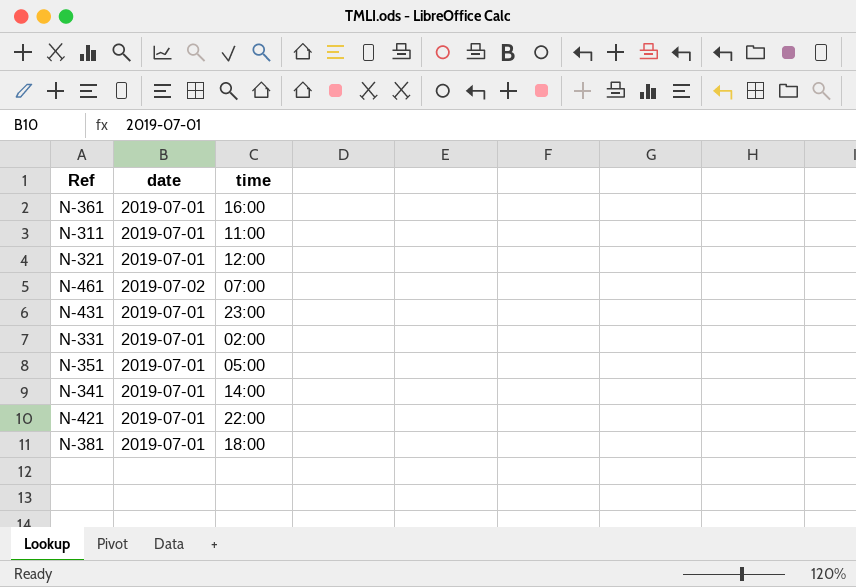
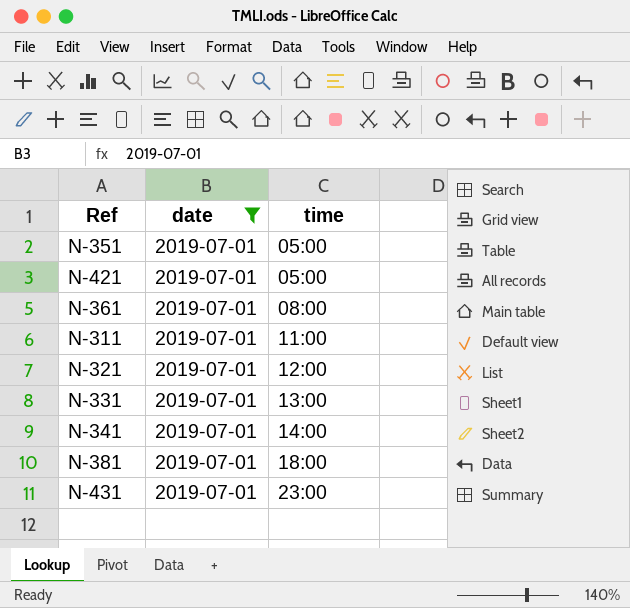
filter: none -> date = 2019-07-01
row order: none -> time ascending
N-421 | time: 22:00 -> 05:00
N-361 | time: 16:00 -> 08:00
N-331 | time: 02:00 -> 13:00

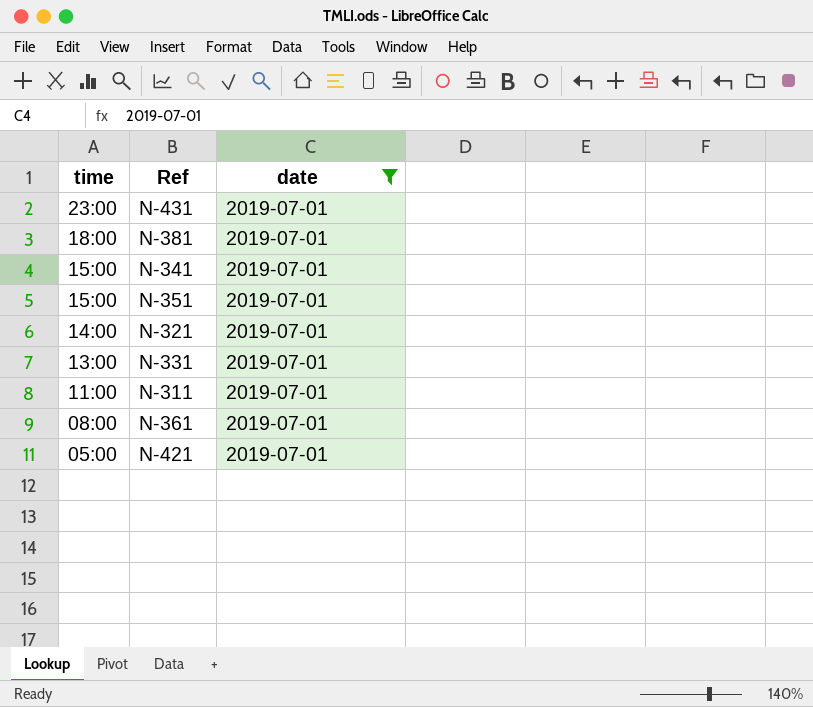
row order: time ascending -> time descending
column time | position: 3 -> 1
N-341 | time: 14:00 -> 15:00
N-351 | time: 05:00 -> 15:00
N-321 | time: 12:00 -> 14:00

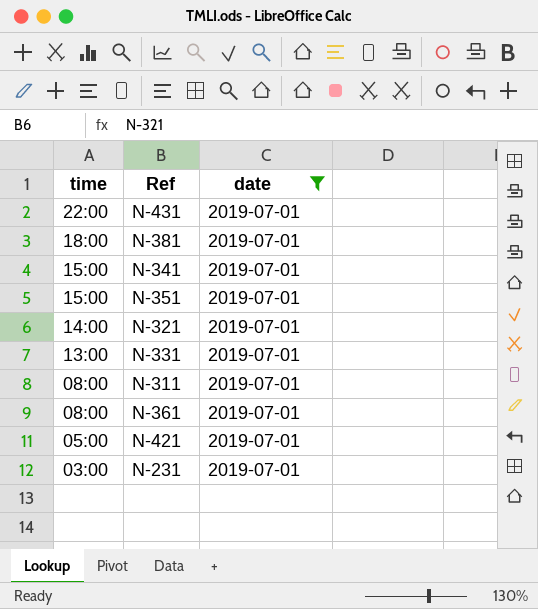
N-431 | time: 23:00 -> 22:00
N-311 | time: 11:00 -> 08:00
row N-231: none -> 03:00 | 2019-07-01

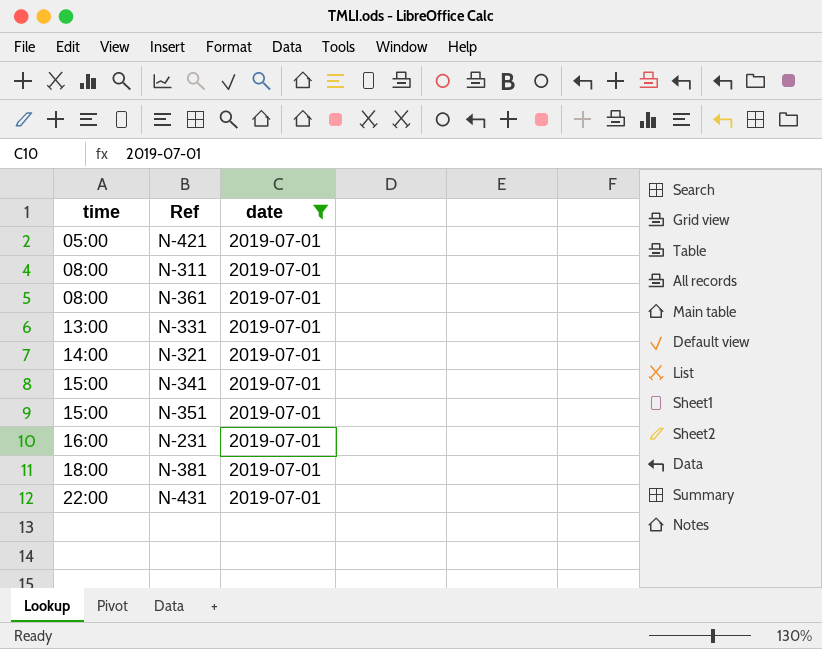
row order: time descending -> time ascending
N-231 | time: 03:00 -> 16:00

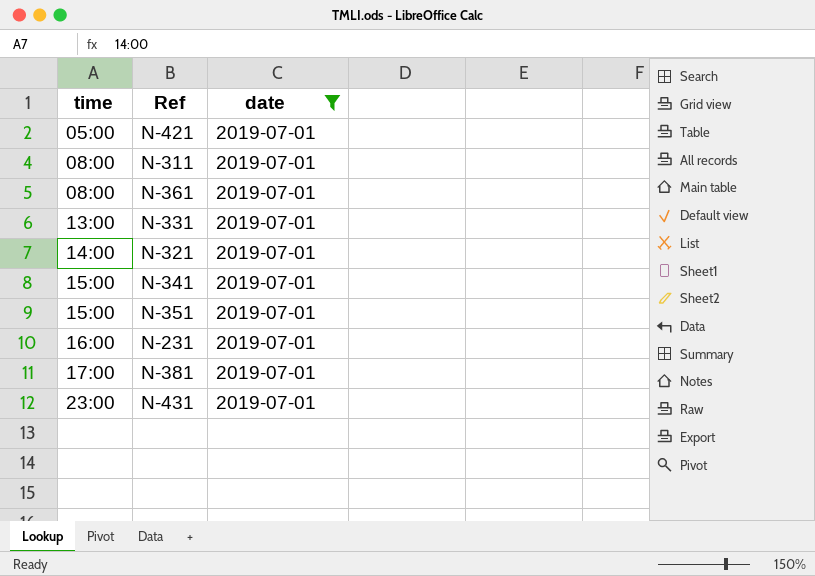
N-381 | time: 18:00 -> 17:00
N-431 | time: 22:00 -> 23:00

